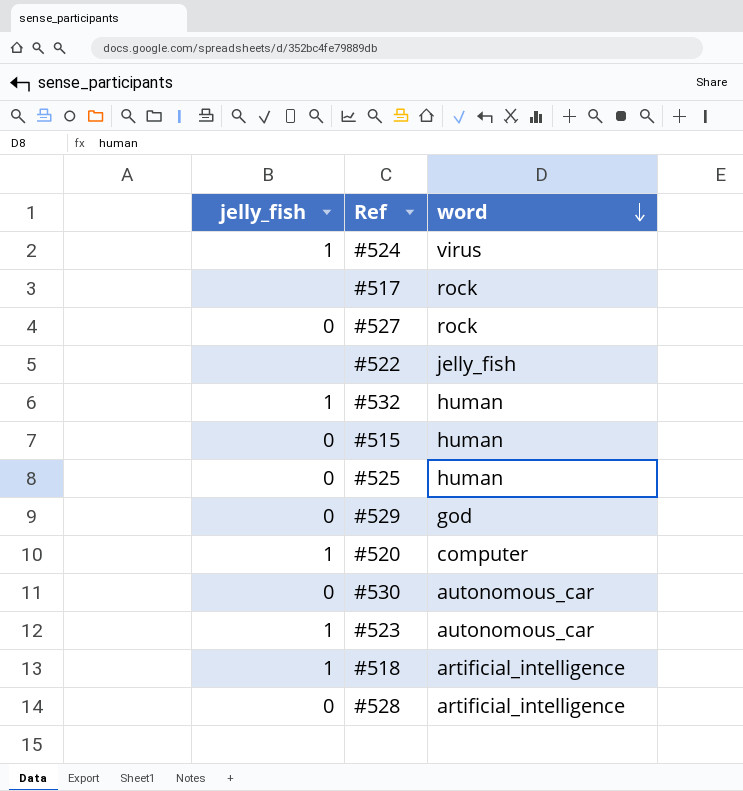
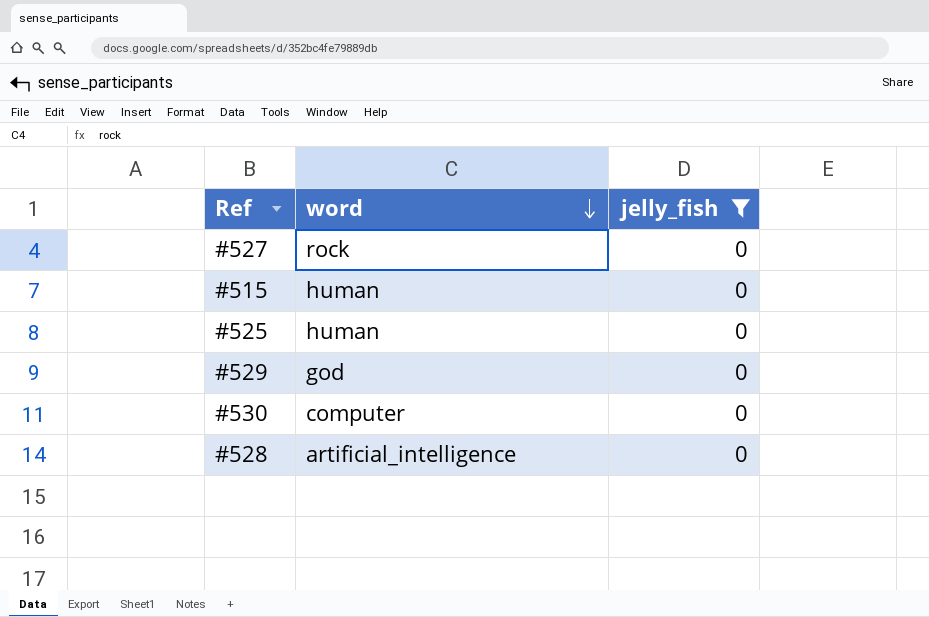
filter: none -> jelly_fish = 0
column jelly_fish | position: 1 -> 3
#530 | word: autonomous_car -> computer

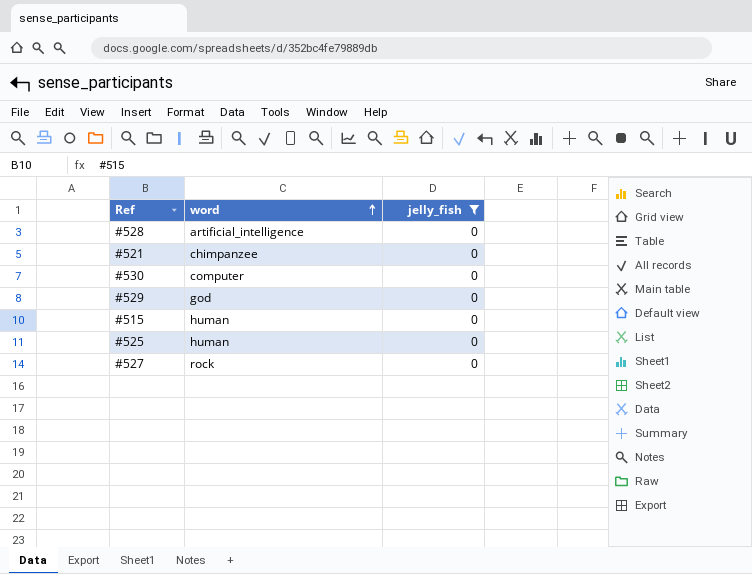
row order: word descending -> word ascending
row #521: none -> chimpanzee | 0

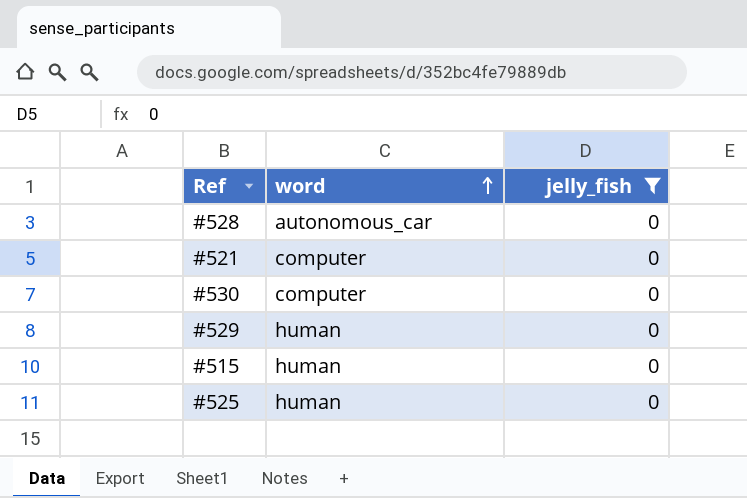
row #527: rock | 0 -> none
#528 | word: artificial_intelligence -> autonomous_car
#521 | word: chimpanzee -> computer
#529 | word: god -> human

